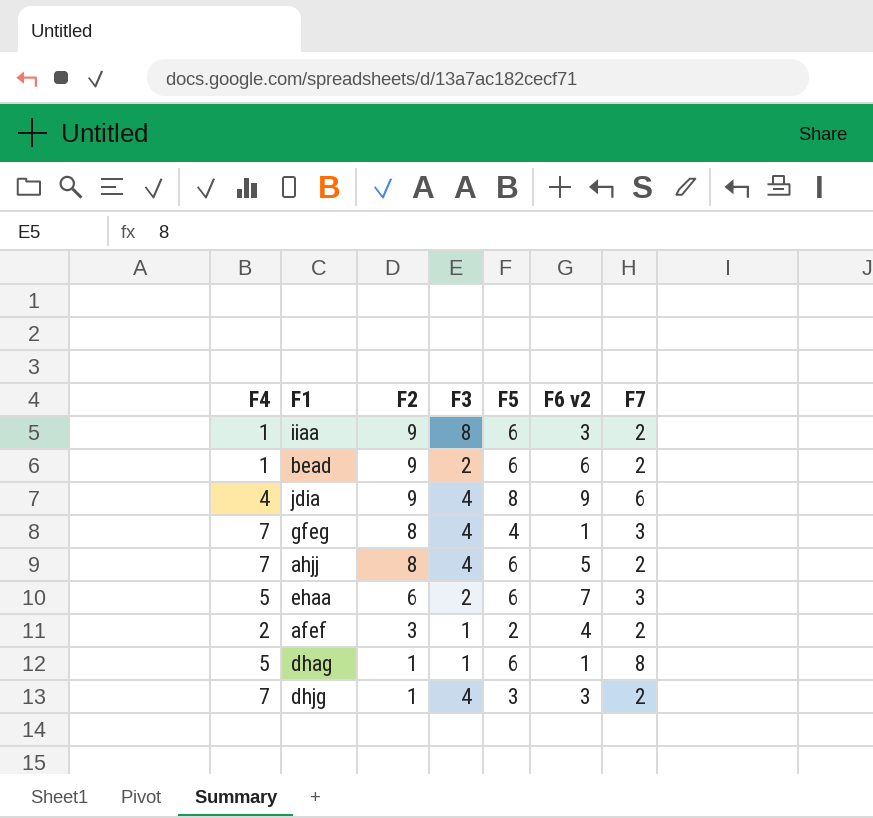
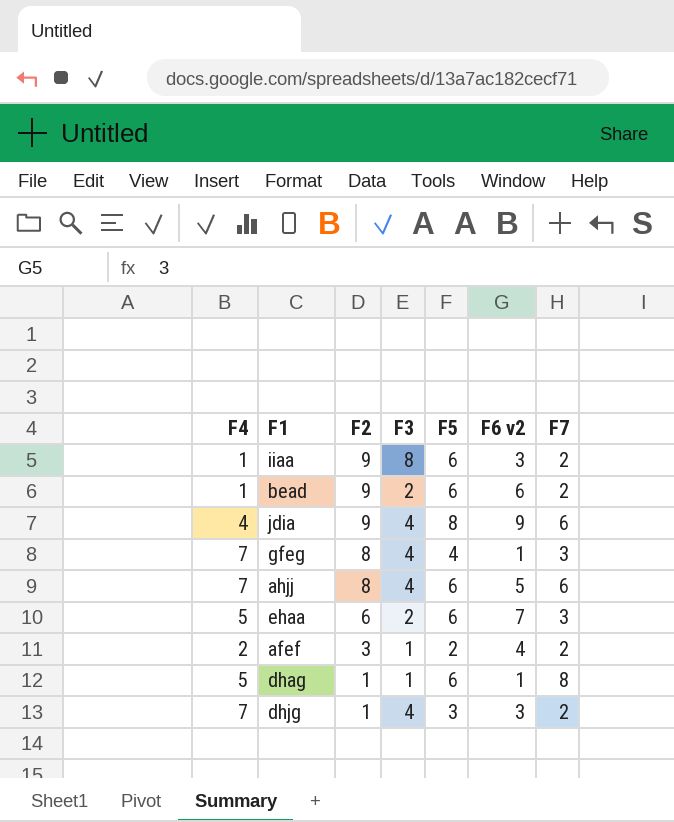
ahjj | F7: 2 -> 6

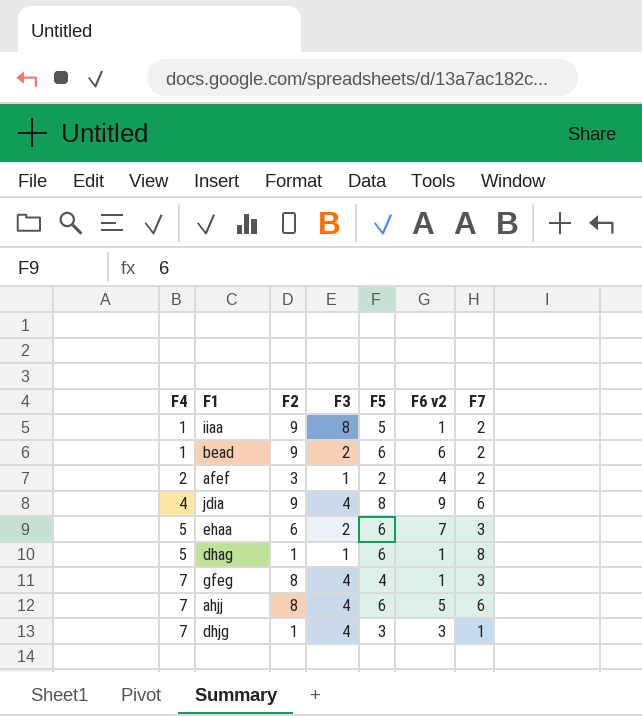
row order: F2 descending -> F4 ascending
iiaa | F5: 6 -> 5
iiaa | F6 v2: 3 -> 1
dhjg | F7: 2 -> 1

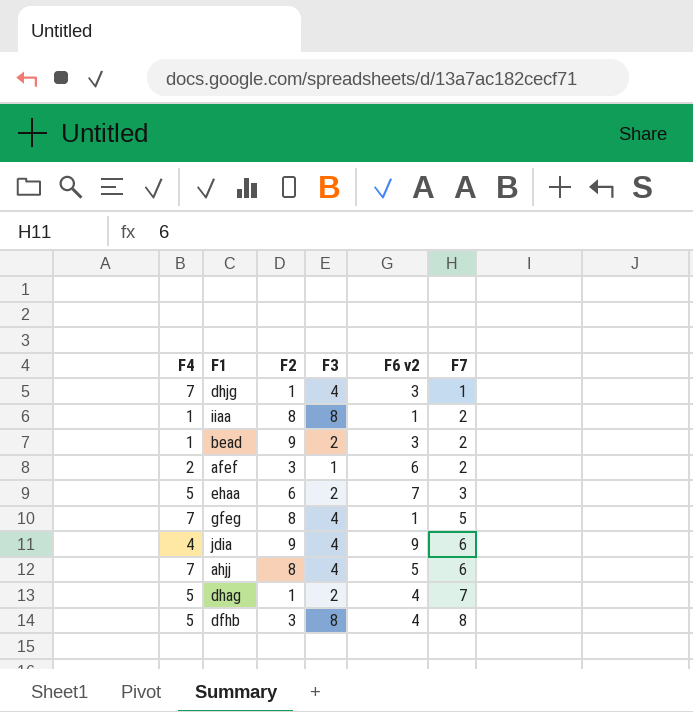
row order: F4 ascending -> F7 ascending
column F5 | position: 5 -> none
iiaa | F2: 9 -> 8
bead | F6 v2: 6 -> 3
afef | F6 v2: 4 -> 6
gfeg | F7: 3 -> 5
dhag | F3: 1 -> 2
dhag | F6 v2: 1 -> 4
dhag | F7: 8 -> 7
row dfhb: none -> 5 | 3 | 8 | 4 | 8

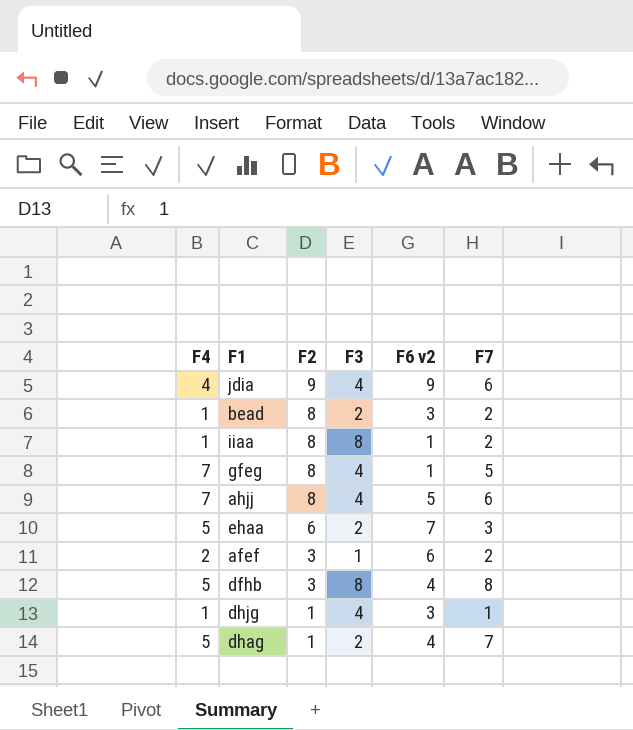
row order: F7 ascending -> F2 descending
bead | F2: 9 -> 8
dhjg | F4: 7 -> 1

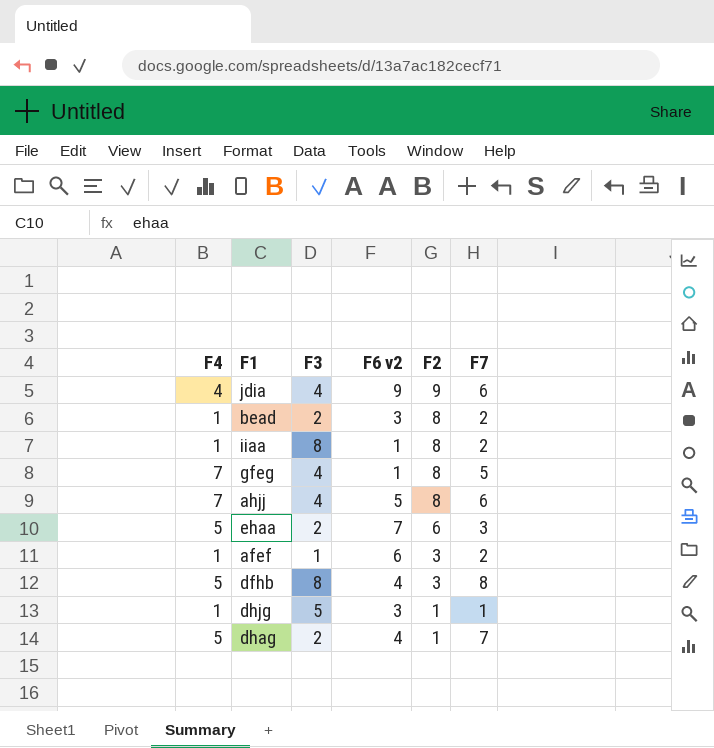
column F2 | position: 3 -> 5
afef | F4: 2 -> 1
dhjg | F3: 4 -> 5

